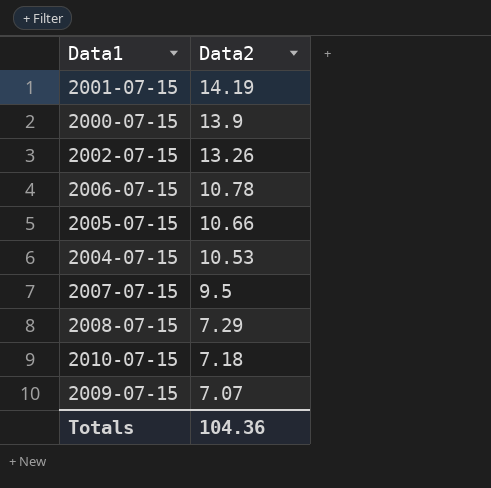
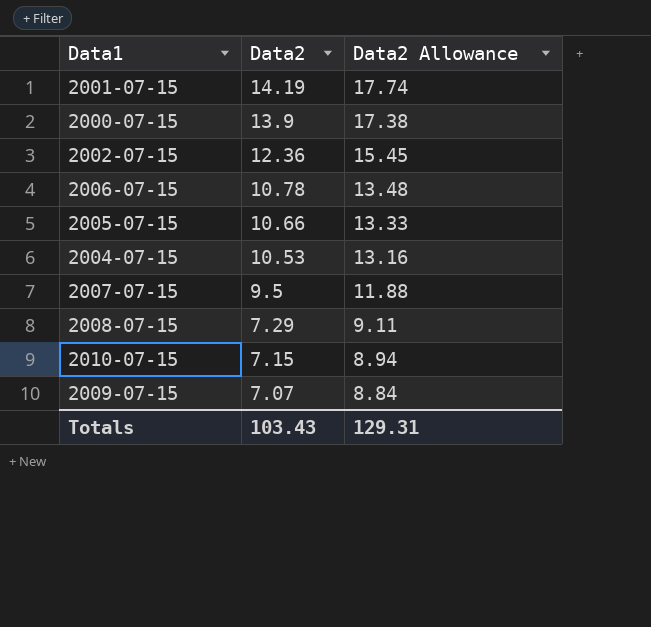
column Data2 Allowance | formula: none -> [Data2] * 1.25
2002-07-15 | Data2: 13.26 -> 12.36
2010-07-15 | Data2: 7.18 -> 7.15
Totals | Data2: 104.36 -> 103.43

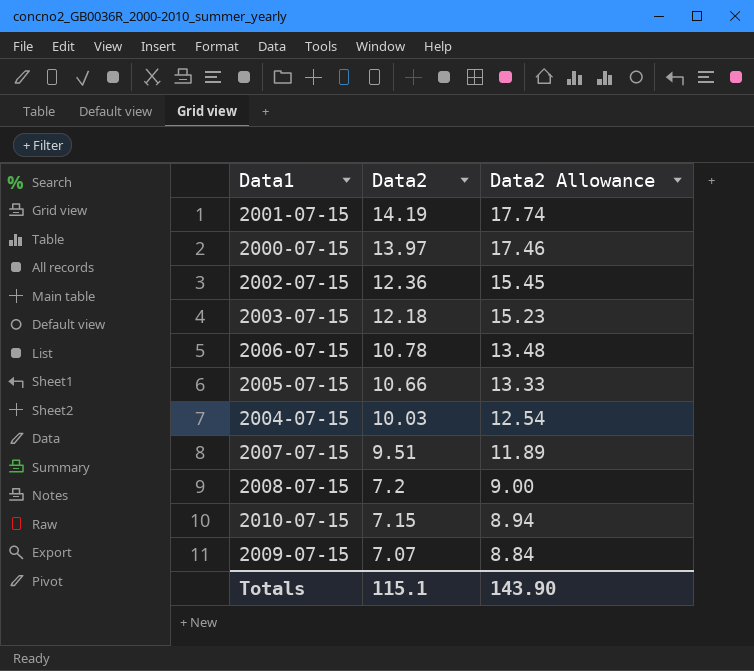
2000-07-15 | Data2: 13.9 -> 13.97
2000-07-15 | Data2 Allowance: 17.38 -> 17.46
row 2003-07-15: none -> 12.18 | 15.23
2004-07-15 | Data2: 10.53 -> 10.03
2004-07-15 | Data2 Allowance: 13.16 -> 12.54
2007-07-15 | Data2: 9.5 -> 9.51
2007-07-15 | Data2 Allowance: 11.88 -> 11.89
2008-07-15 | Data2: 7.29 -> 7.2
2008-07-15 | Data2 Allowance: 9.11 -> 9.00
Totals | Data2: 103.43 -> 115.1
Totals | Data2 Allowance: 129.31 -> 143.90

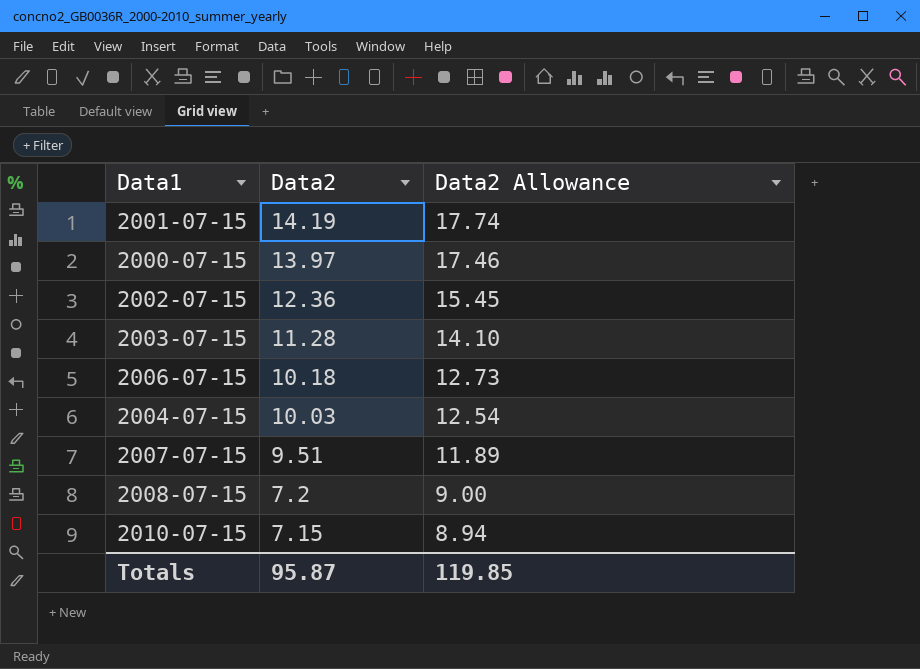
row 2005-07-15: 10.66 | 13.33 -> none
row 2009-07-15: 7.07 | 8.84 -> none
2003-07-15 | Data2: 12.18 -> 11.28
2003-07-15 | Data2 Allowance: 15.23 -> 14.10
2006-07-15 | Data2: 10.78 -> 10.18
2006-07-15 | Data2 Allowance: 13.48 -> 12.73
Totals | Data2: 115.1 -> 95.87
Totals | Data2 Allowance: 143.90 -> 119.85

